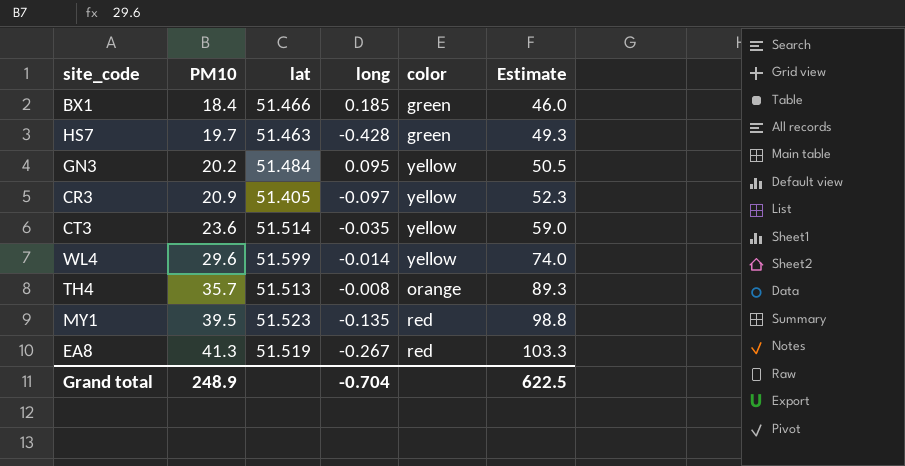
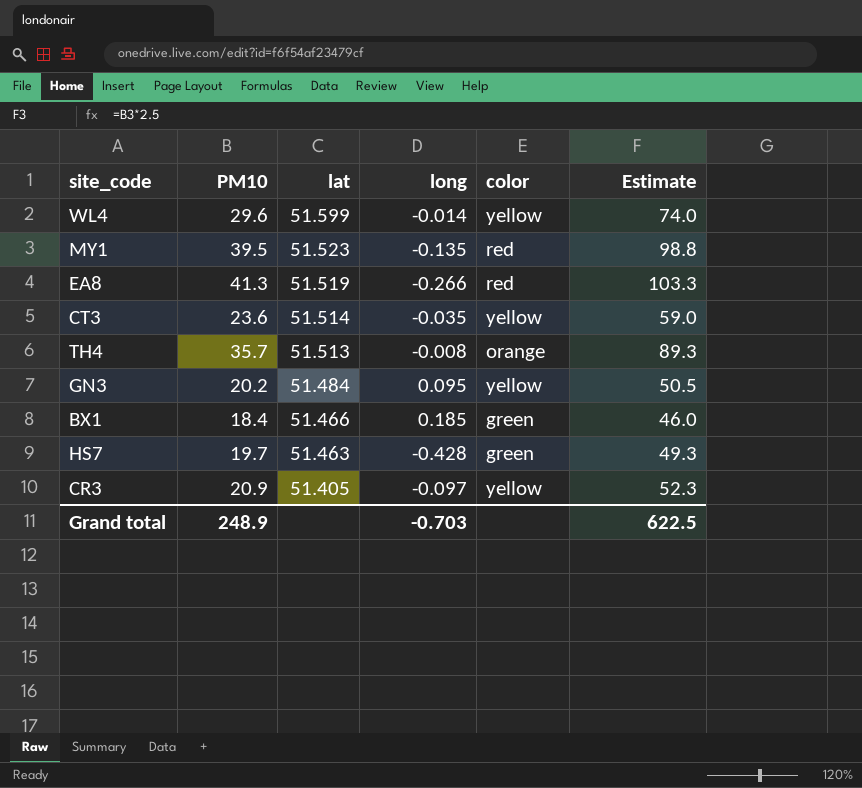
row order: PM10 ascending -> lat descending
EA8 | long: -0.267 -> -0.266
Grand total | long: -0.704 -> -0.703

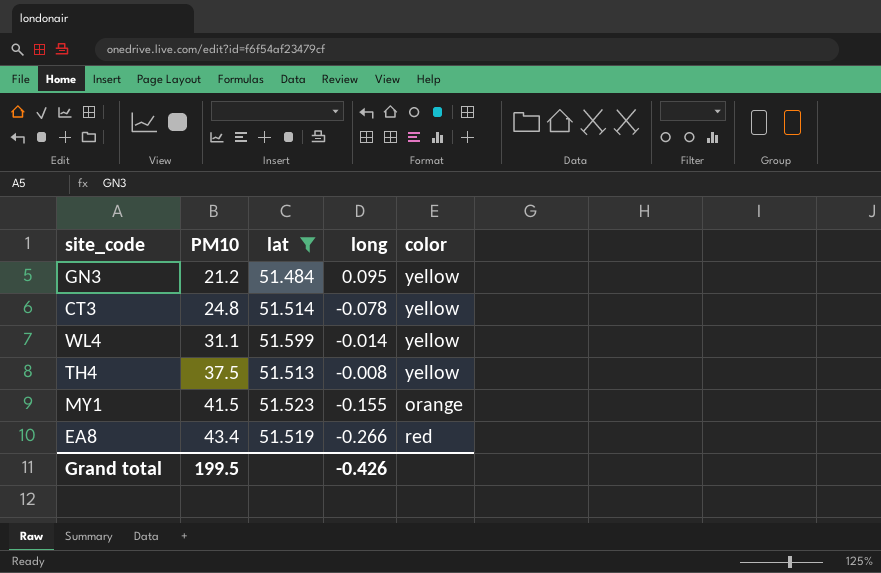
filter: none -> lat >= 51.484
row order: lat descending -> PM10 ascending
column Estimate | formula: [PM10] * 2.5 -> none
GN3 | PM10: 20.2 -> 21.2
CT3 | PM10: 23.6 -> 24.8
CT3 | long: -0.035 -> -0.078
WL4 | PM10: 29.6 -> 31.1
TH4 | PM10: 35.7 -> 37.5
TH4 | color: orange -> yellow
MY1 | PM10: 39.5 -> 41.5
MY1 | long: -0.135 -> -0.155
MY1 | color: red -> orange
EA8 | PM10: 41.3 -> 43.4
Grand total | PM10: 248.9 -> 199.5
Grand total | long: -0.703 -> -0.426

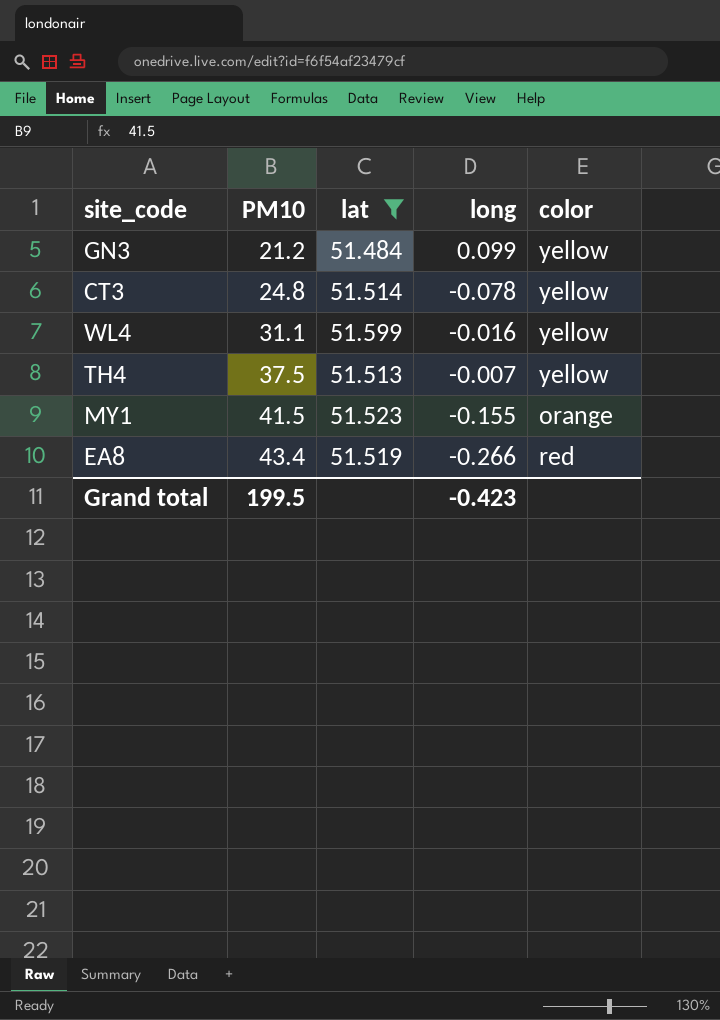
GN3 | long: 0.095 -> 0.099
WL4 | long: -0.014 -> -0.016
TH4 | long: -0.008 -> -0.007
Grand total | long: -0.426 -> -0.423

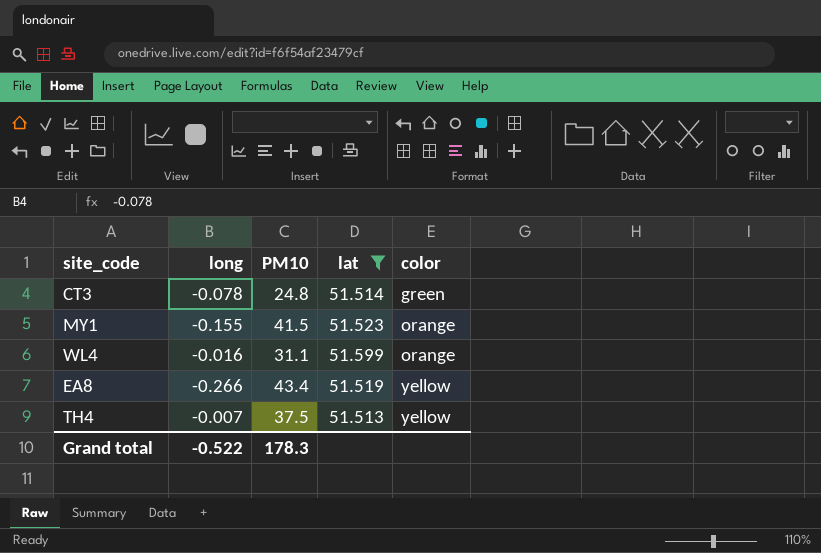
row order: PM10 ascending -> color ascending
column long | position: 4 -> 2
row GN3: 21.2 | 51.484 | 0.099 | yellow -> none
CT3 | color: yellow -> green
WL4 | color: yellow -> orange
EA8 | color: red -> yellow
Grand total | long: -0.423 -> -0.522
Grand total | PM10: 199.5 -> 178.3

